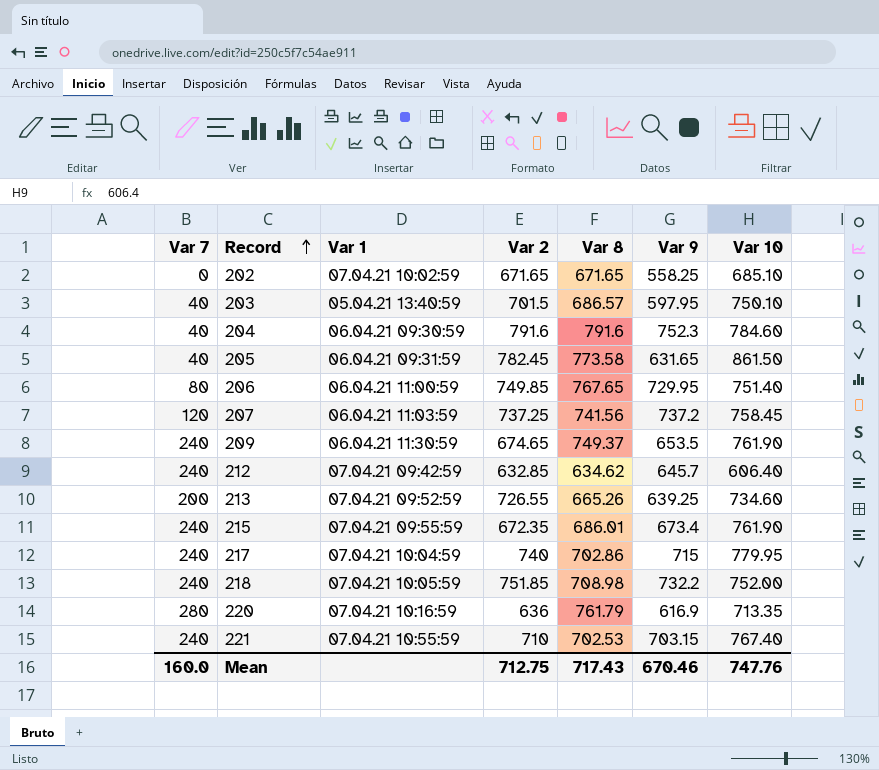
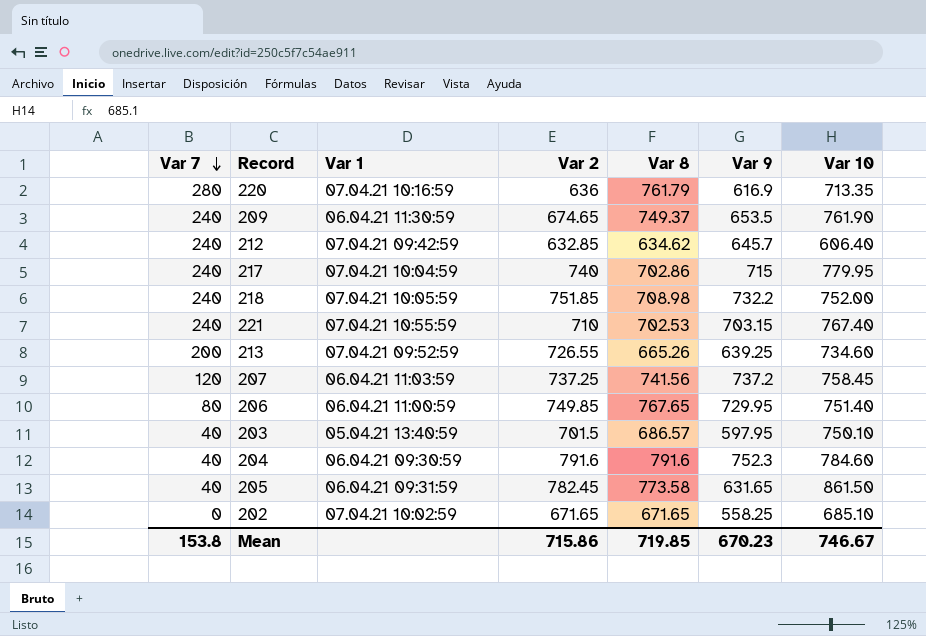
row order: Record ascending -> Var 7 descending
row 215: 240 | 07.04.21 09:55:59 | 672.35 | 686.01 | 673.4 | 761.90 -> none
Mean | Var 7: 160.0 -> 153.8
Mean | Var 2: 712.75 -> 715.86
Mean | Var 8: 717.43 -> 719.85
Mean | Var 9: 670.46 -> 670.23
Mean | Var 10: 747.76 -> 746.67

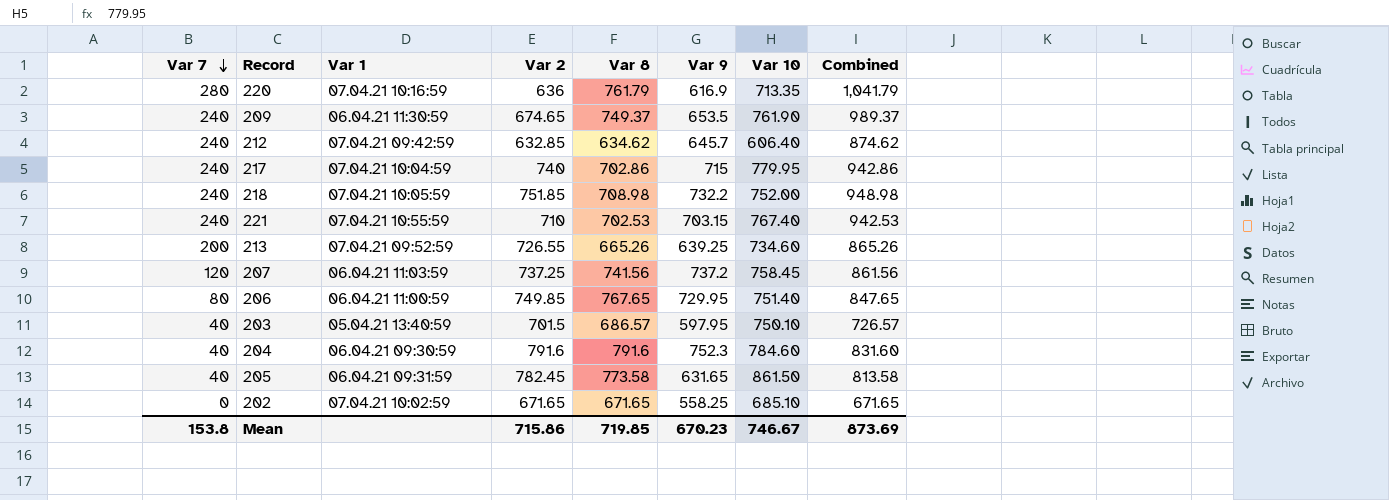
column Combined | formula: none -> [Var 7] + [Var 8]

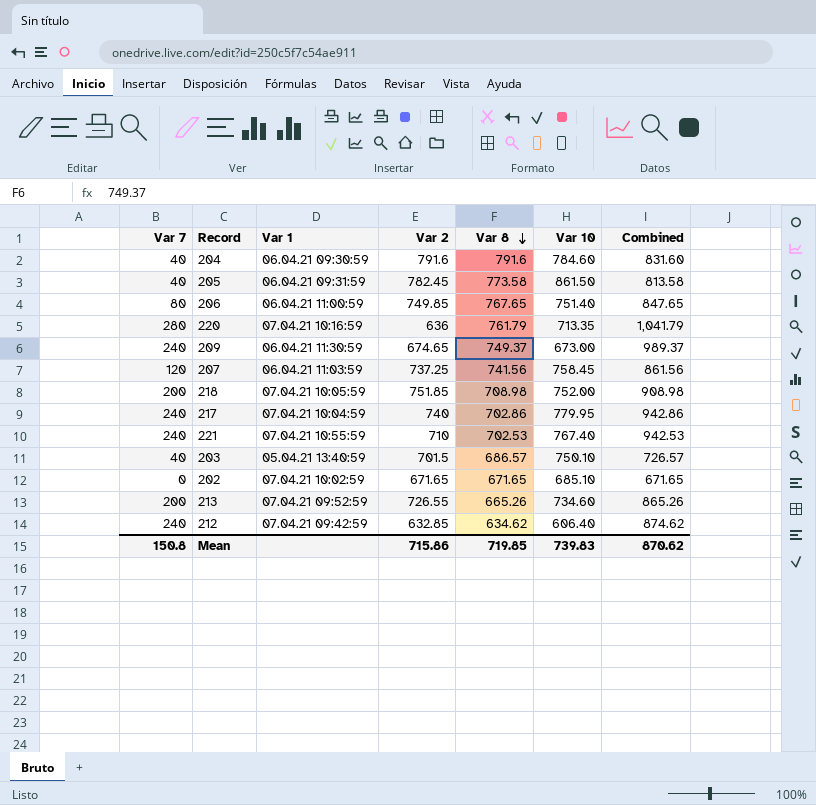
row order: Var 7 descending -> Var 8 descending
column Var 9 | position: 6 -> none
209 | Var 10: 761.90 -> 673.00
218 | Var 7: 240 -> 200
218 | Combined: 948.98 -> 908.98
Mean | Var 7: 153.8 -> 150.8
Mean | Var 10: 746.67 -> 739.83
Mean | Combined: 873.69 -> 870.62

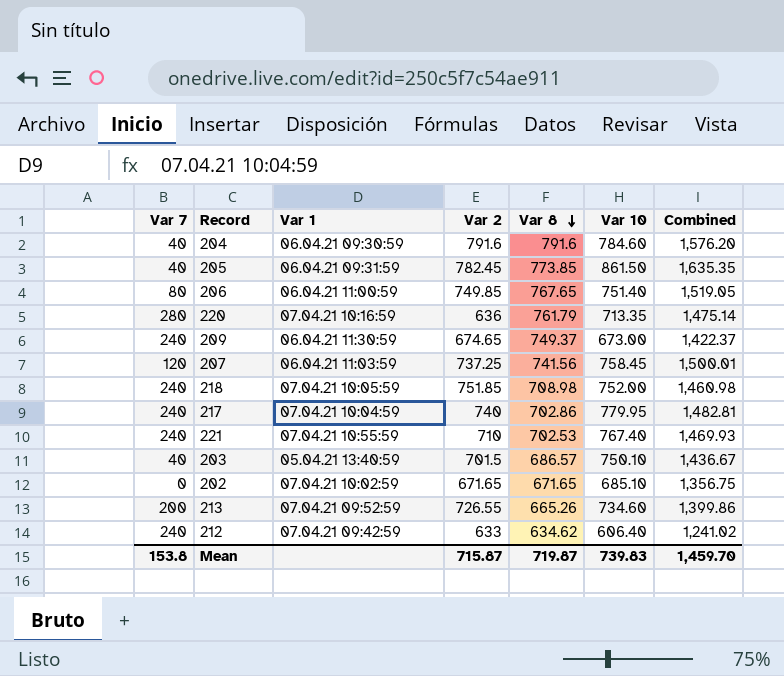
column Combined | formula: [Var 7] + [Var 8] -> [Var 8] + [Var 10]
205 | Var 8: 773.58 -> 773.85
218 | Var 7: 200 -> 240
212 | Var 2: 632.85 -> 633
Mean | Var 7: 150.8 -> 153.8
Mean | Var 2: 715.86 -> 715.87
Mean | Var 8: 719.85 -> 719.87
Mean | Combined: 870.62 -> 1,459.70

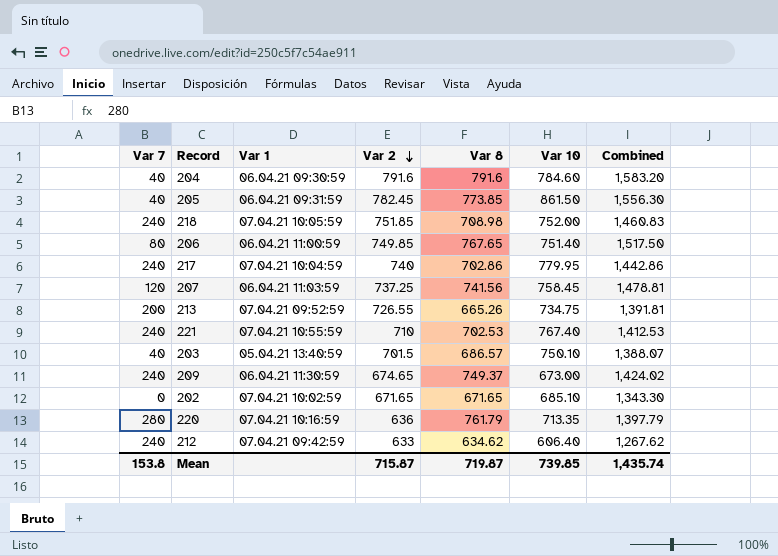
row order: Var 8 descending -> Var 2 descending
column Combined | formula: [Var 8] + [Var 10] -> [Var 2] + [Var 8]
213 | Var 10: 734.60 -> 734.75
Mean | Var 10: 739.83 -> 739.85
Mean | Combined: 1,459.70 -> 1,435.74

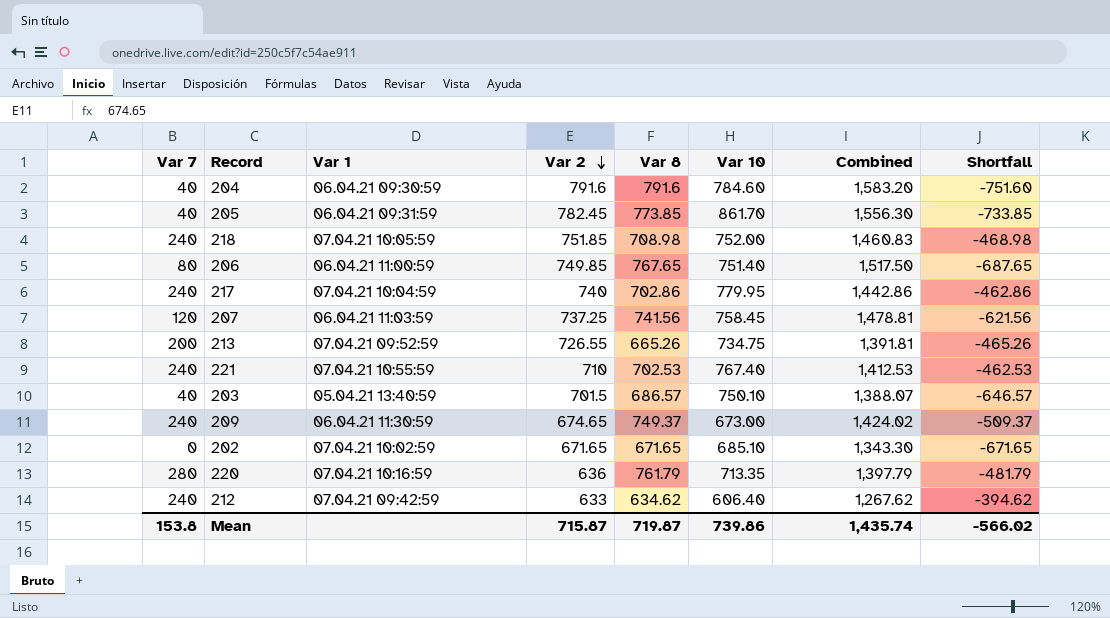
column Shortfall | formula: none -> [Var 7] - [Var 8]
205 | Var 10: 861.50 -> 861.70
Mean | Var 10: 739.85 -> 739.86

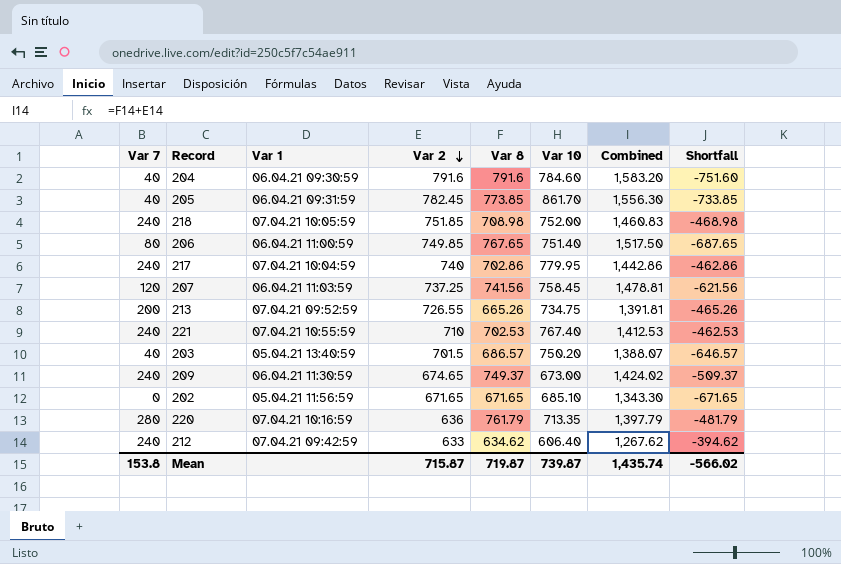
203 | Var 10: 750.10 -> 750.20
202 | Var 1: 07.04.21 10:02:59 -> 05.04.21 11:56:59
Mean | Var 10: 739.86 -> 739.87

